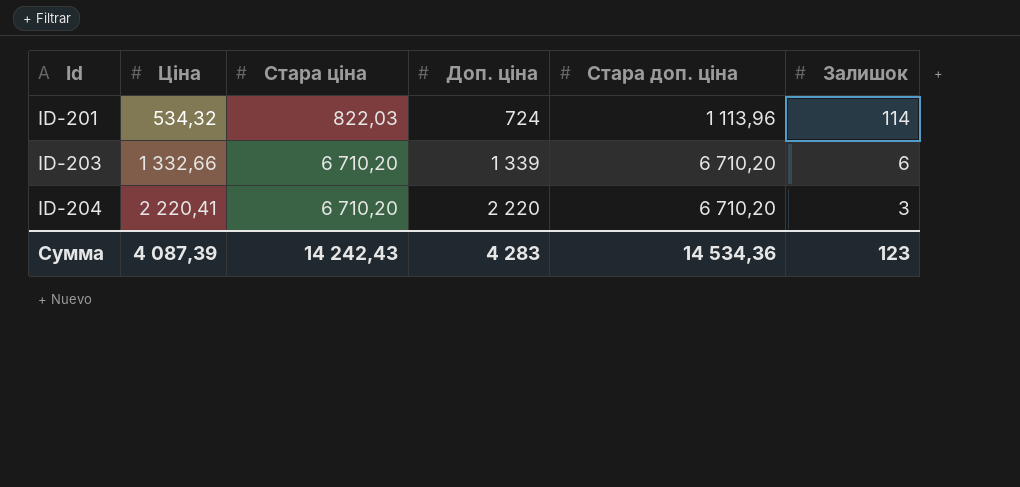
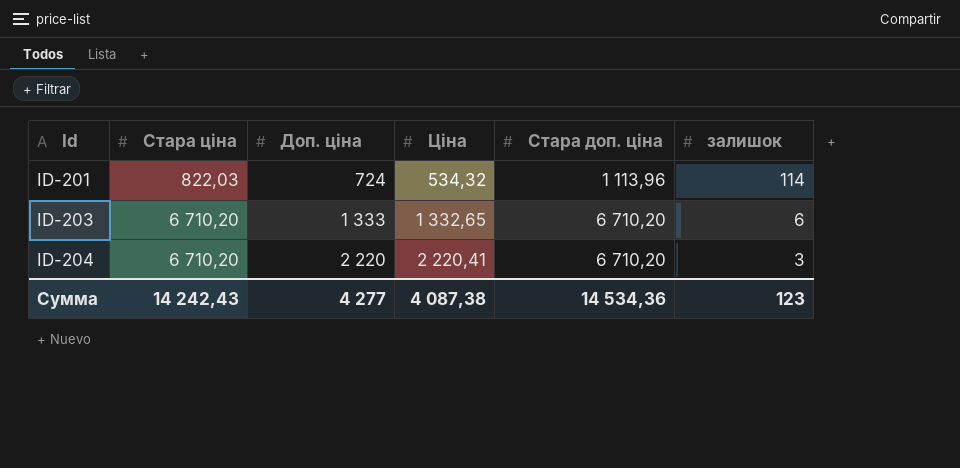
column Ціна | position: 2 -> 4
column name: Залишок -> залишок
ID-203 | Доп. ціна: 1 339 -> 1 333
ID-203 | Ціна: 1 332,66 -> 1 332,65
Сумма | Доп. ціна: 4 283 -> 4 277
Сумма | Ціна: 4 087,39 -> 4 087,38

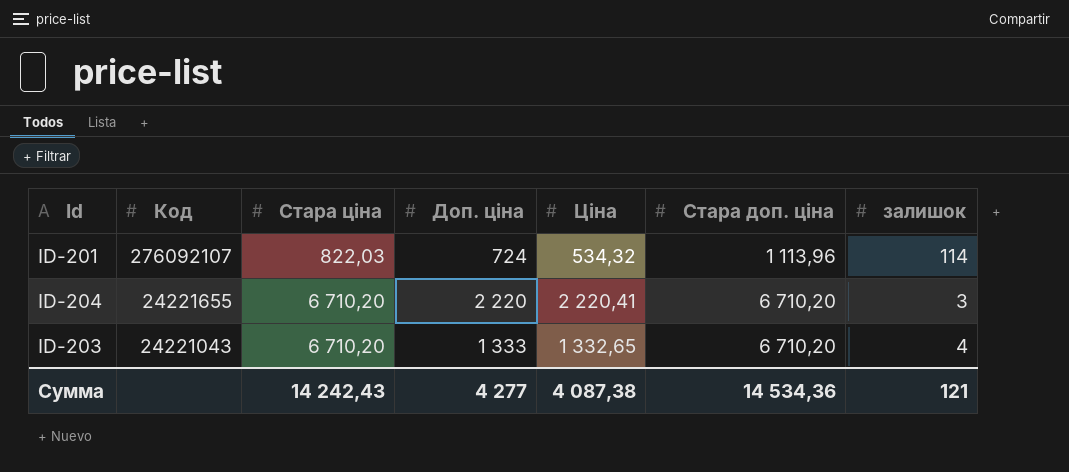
row order: Id ascending -> Код descending
column Код | position: none -> 2
ID-203 | залишок: 6 -> 4
Сумма | залишок: 123 -> 121

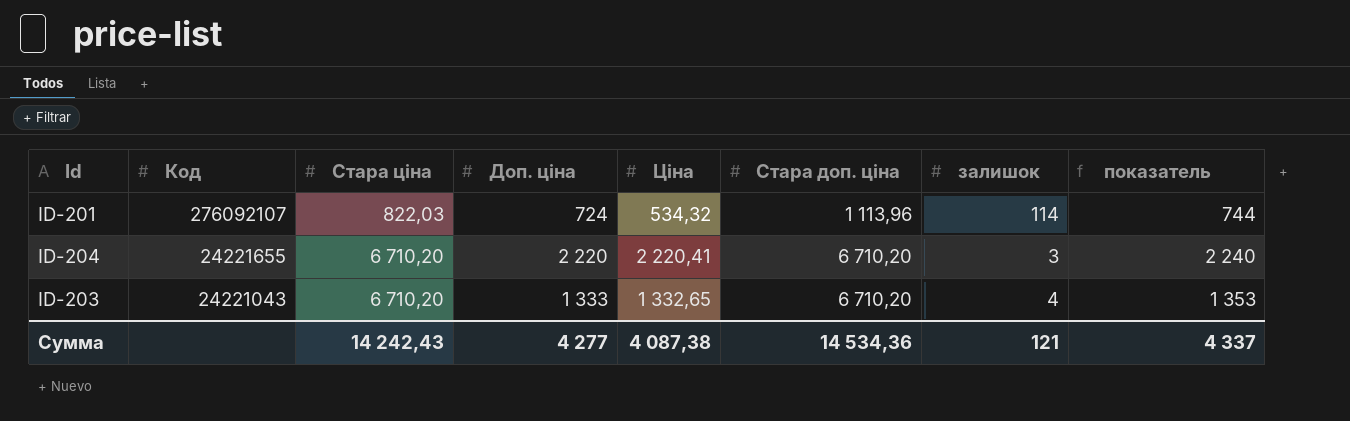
column показатель | formula: none -> [Доп. ціна] + 20

